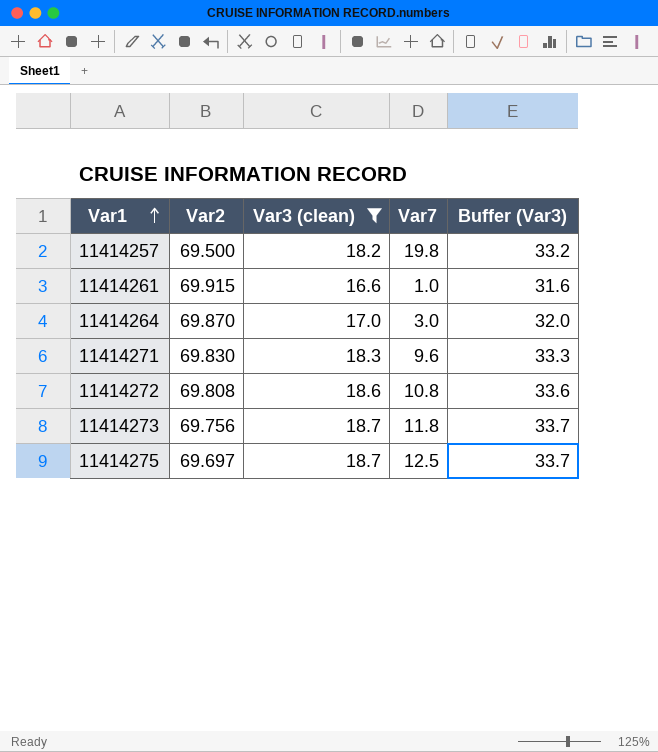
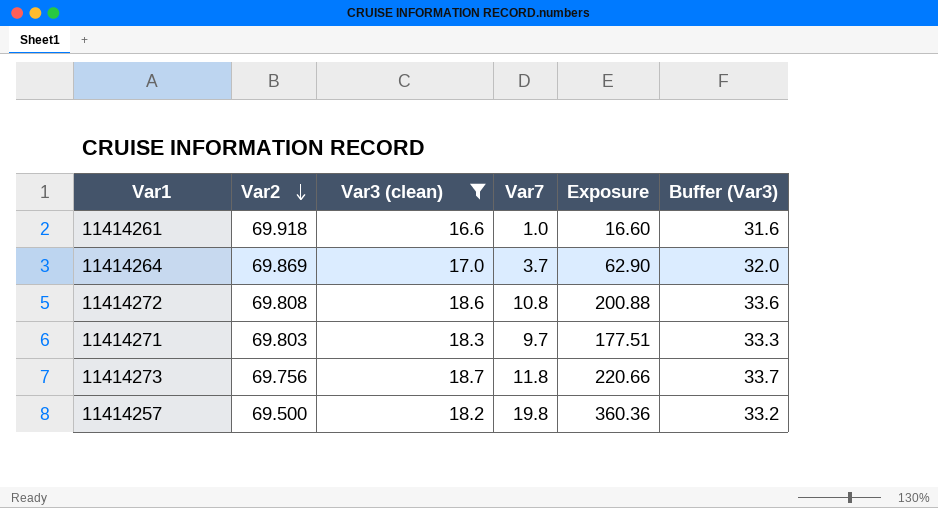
row order: Var1 ascending -> Var2 descending
column Exposure | formula: none -> [Var3 (clean)] * [Var7]
row 11414275: 69.697 | 18.7 | 12.5 | 33.7 -> none
11414261 | Var2: 69.915 -> 69.918
11414264 | Var2: 69.870 -> 69.869
11414264 | Var7: 3.0 -> 3.7
11414271 | Var2: 69.830 -> 69.803
11414271 | Var7: 9.6 -> 9.7

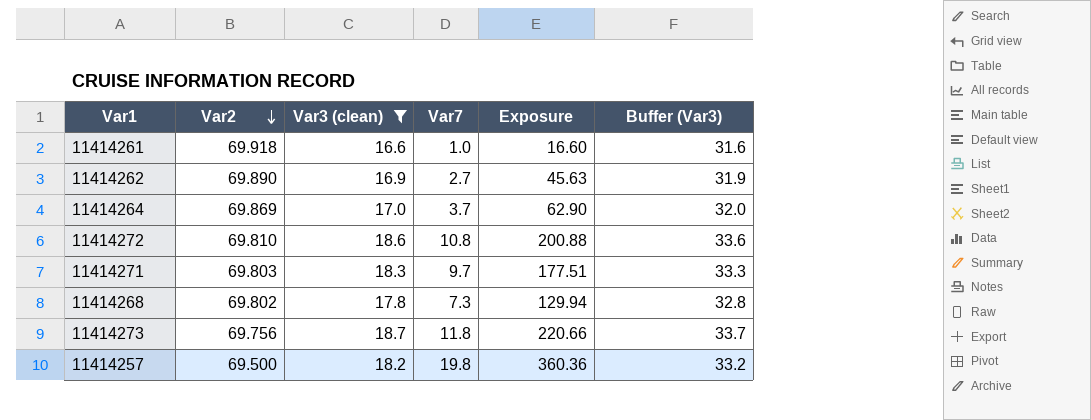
row 11414262: none -> 69.890 | 16.9 | 2.7 | 45.63 | 31.9
11414272 | Var2: 69.808 -> 69.810
row 11414268: none -> 69.802 | 17.8 | 7.3 | 129.94 | 32.8

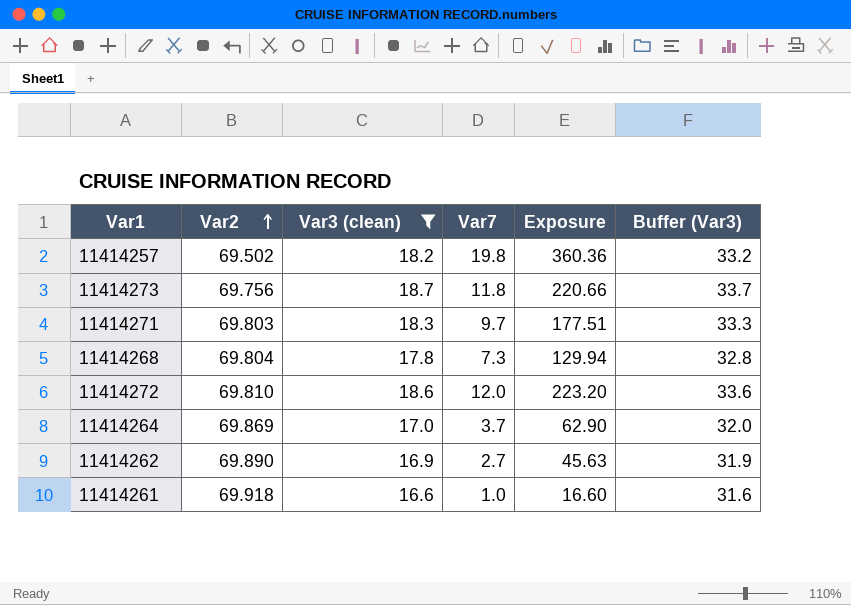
row order: Var2 descending -> Var2 ascending
11414257 | Var2: 69.500 -> 69.502
11414268 | Var2: 69.802 -> 69.804
11414272 | Var7: 10.8 -> 12.0
11414272 | Exposure: 200.88 -> 223.20

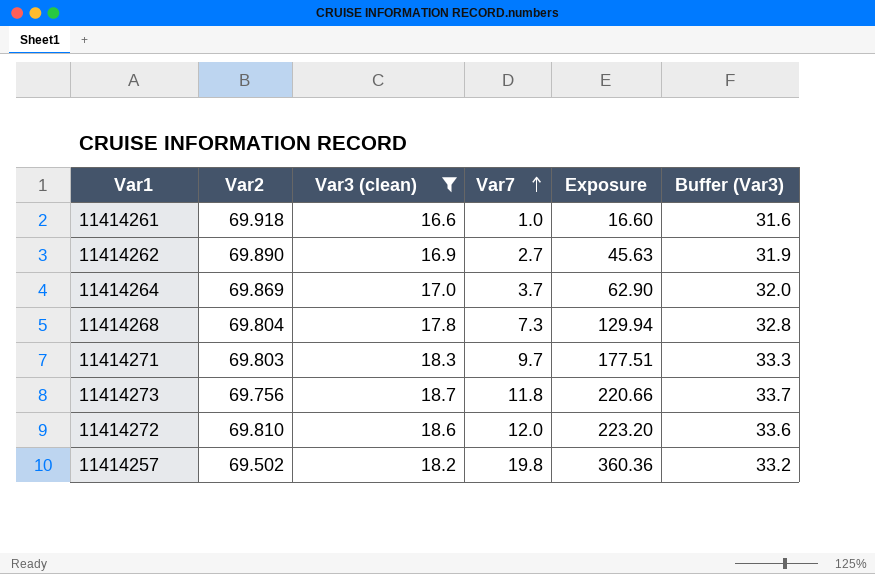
row order: Var2 ascending -> Var7 ascending

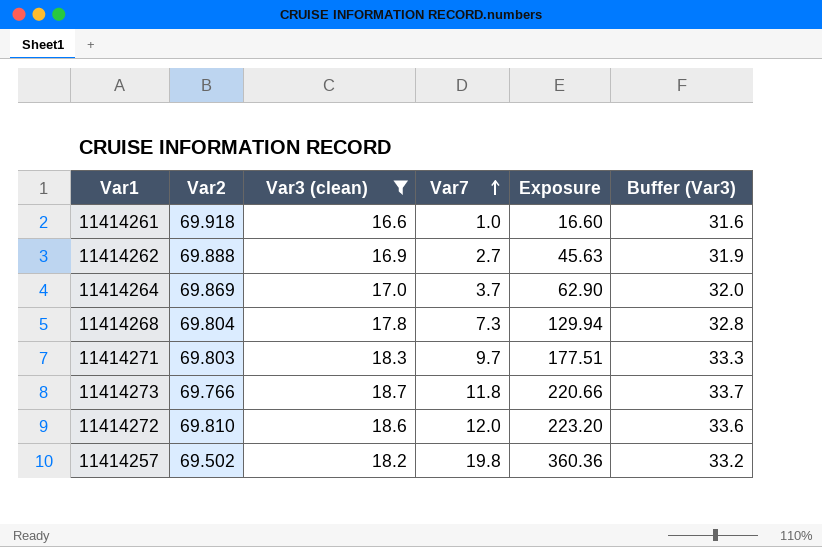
11414262 | Var2: 69.890 -> 69.888
11414273 | Var2: 69.756 -> 69.766

